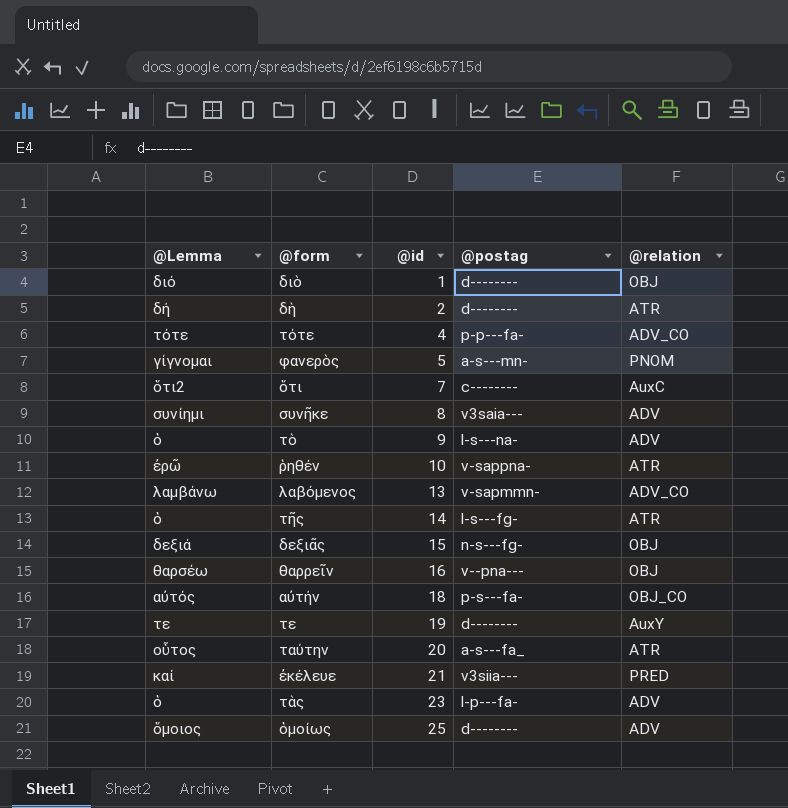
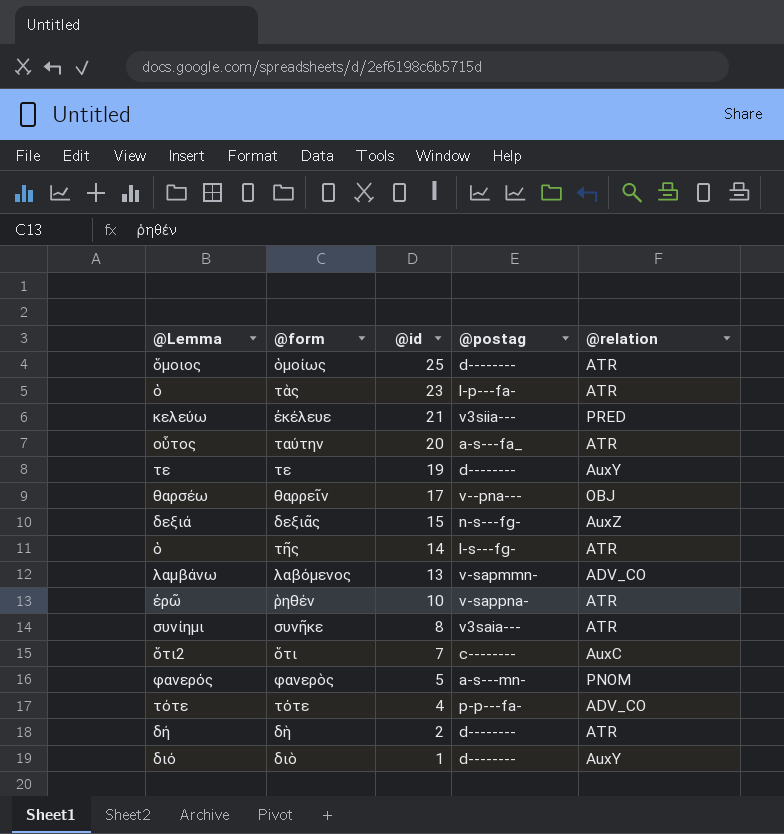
row order: @id ascending -> @id descending
row τὸ: ὁ | 9 | l-s---na- | ADV -> none
row αὐτήν: αὐτός | 18 | p-s---fa- | OBJ_CO -> none
ὁμοίως | @relation: ADV -> ATR
τὰς | @relation: ADV -> ATR
ἐκέλευε | @Lemma: καί -> κελεύω
θαρρεῖν | @id: 16 -> 17
δεξιᾶς | @relation: OBJ -> AuxZ
συνῆκε | @relation: ADV -> ATR
φανερὸς | @Lemma: γίγνομαι -> φανερός
διὸ | @relation: OBJ -> AuxY

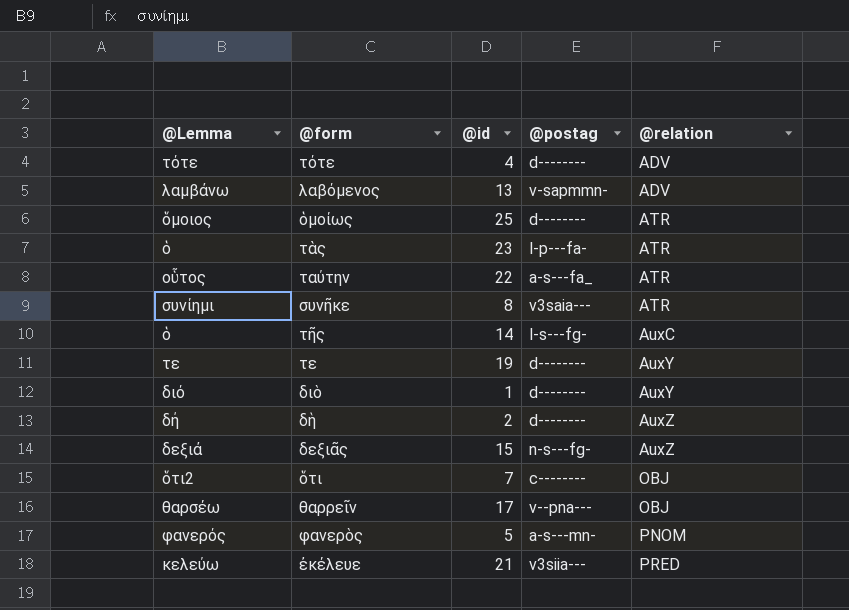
row order: @id descending -> @relation ascending
row ῥηθέν: ἐρῶ | 10 | v-sappna- | ATR -> none
τότε | @postag: p-p---fa- -> d--------
τότε | @relation: ADV_CO -> ADV
λαβόμενος | @relation: ADV_CO -> ADV
ταύτην | @id: 20 -> 22
τῆς | @relation: ATR -> AuxC
δὴ | @relation: ATR -> AuxZ
ὅτι | @relation: AuxC -> OBJ

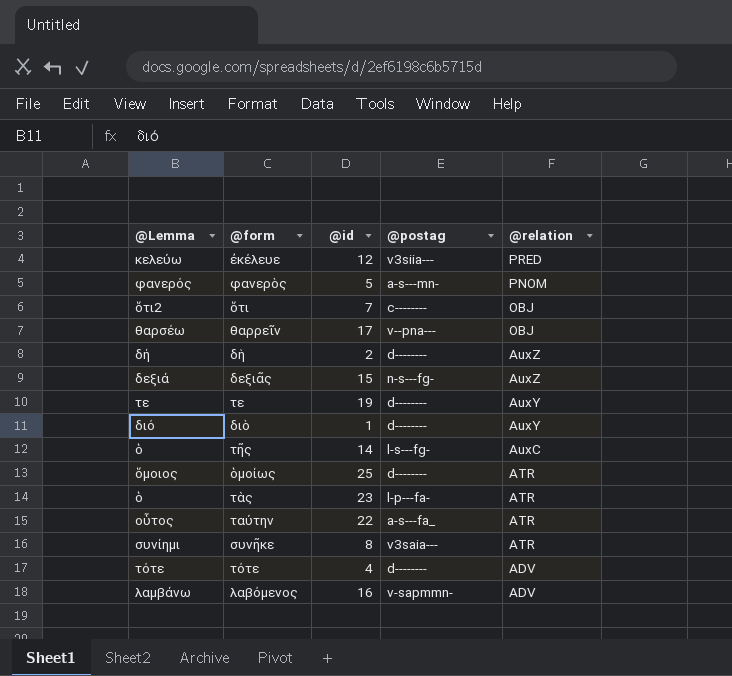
row order: @relation ascending -> @relation descending
ἐκέλευε | @id: 21 -> 12
λαβόμενος | @id: 13 -> 16

